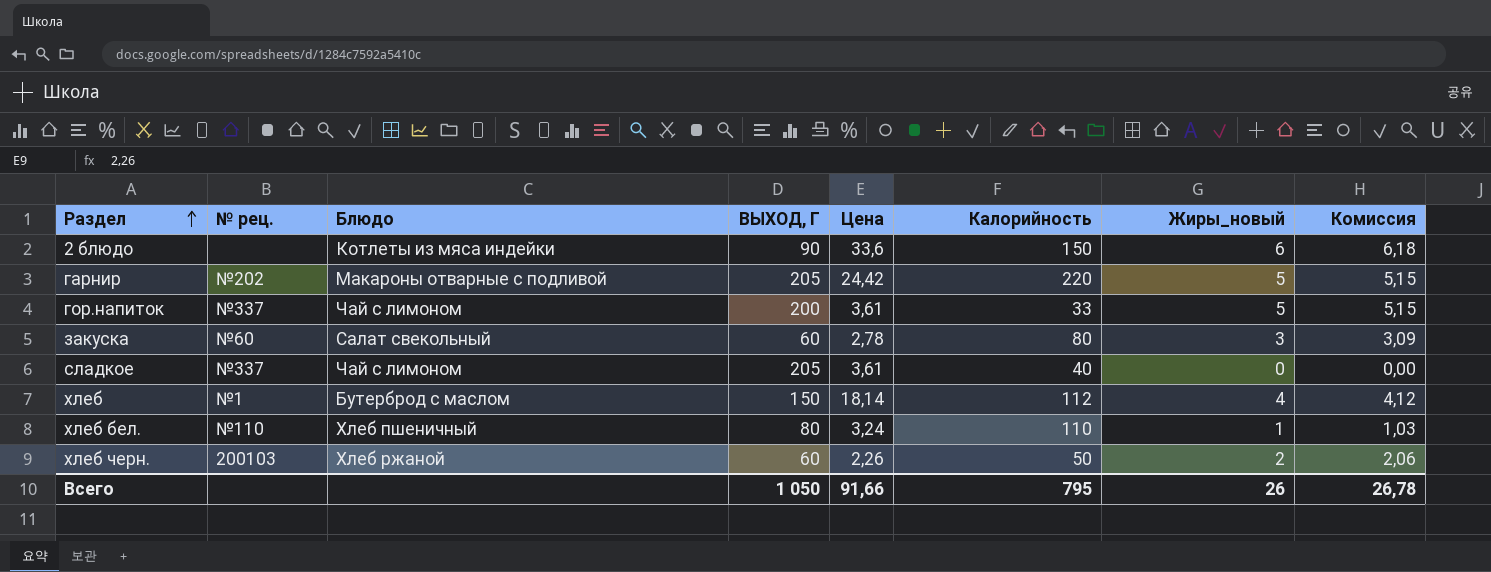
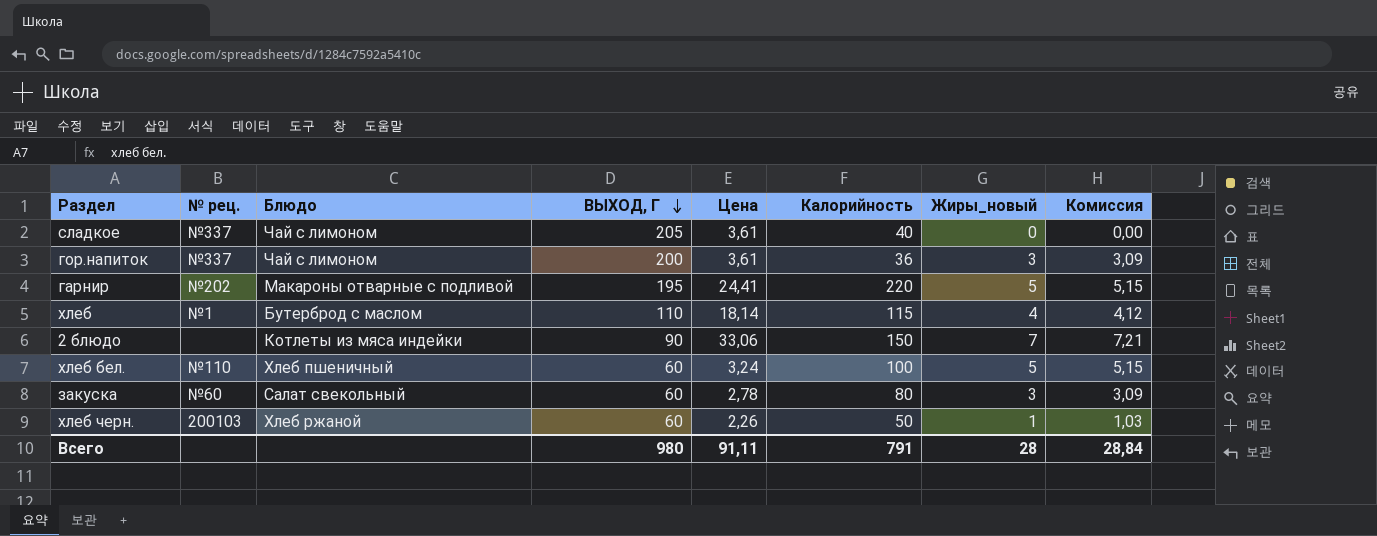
row order: Раздел ascending -> ВЫХОД, Г descending
гор.напиток | Калорийность: 33 -> 36
гор.напиток | Жиры_новый: 5 -> 3
гор.напиток | Комиссия: 5,15 -> 3,09
гарнир | ВЫХОД, Г: 205 -> 195
гарнир | Цена: 24,42 -> 24,41
хлеб | ВЫХОД, Г: 150 -> 110
хлеб | Калорийность: 112 -> 115
2 блюдо | Цена: 33,6 -> 33,06
2 блюдо | Жиры_новый: 6 -> 7
2 блюдо | Комиссия: 6,18 -> 7,21
хлеб бел. | ВЫХОД, Г: 80 -> 60
хлеб бел. | Калорийность: 110 -> 100
хлеб бел. | Жиры_новый: 1 -> 5
хлеб бел. | Комиссия: 1,03 -> 5,15
хлеб черн. | Жиры_новый: 2 -> 1
хлеб черн. | Комиссия: 2,06 -> 1,03
Всего | ВЫХОД, Г: 1 050 -> 980
Всего | Цена: 91,66 -> 91,11
Всего | Калорийность: 795 -> 791
Всего | Жиры_новый: 26 -> 28
Всего | Комиссия: 26,78 -> 28,84

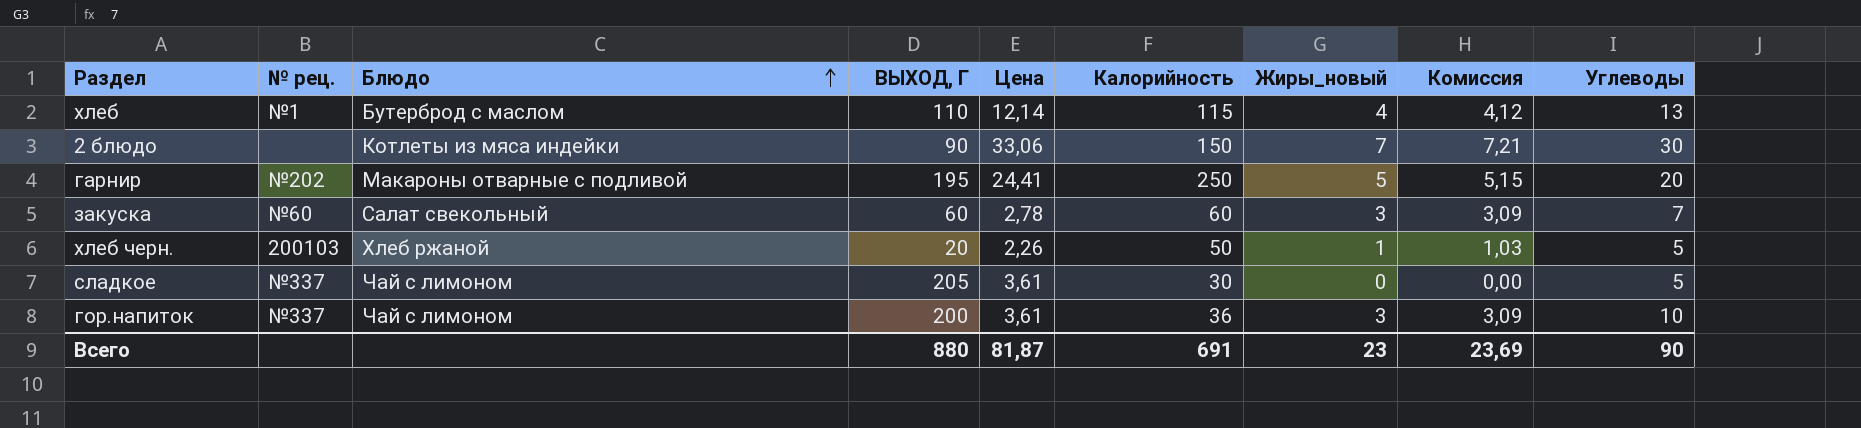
row order: ВЫХОД, Г descending -> Блюдо ascending
column Углеводы | position: none -> 9
row хлеб бел.: №110 | Хлеб пшеничный | 60 | 3,24 | 100 | 5 | 5,15 -> none
хлеб | Цена: 18,14 -> 12,14
гарнир | Калорийность: 220 -> 250
закуска | Калорийность: 80 -> 60
хлеб черн. | ВЫХОД, Г: 60 -> 20
сладкое | Калорийность: 40 -> 30
Всего | ВЫХОД, Г: 980 -> 880
Всего | Цена: 91,11 -> 81,87
Всего | Калорийность: 791 -> 691
Всего | Жиры_новый: 28 -> 23
Всего | Комиссия: 28,84 -> 23,69

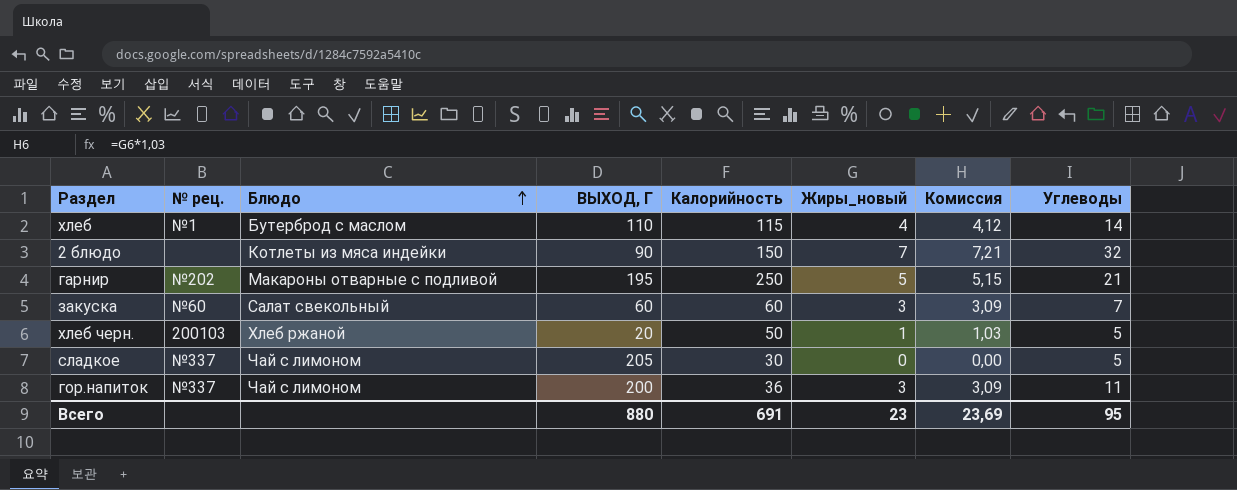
column Цена | position: 5 -> none
хлеб | Углеводы: 13 -> 14
2 блюдо | Углеводы: 30 -> 32
гарнир | Углеводы: 20 -> 21
гор.напиток | Углеводы: 10 -> 11
Всего | Углеводы: 90 -> 95

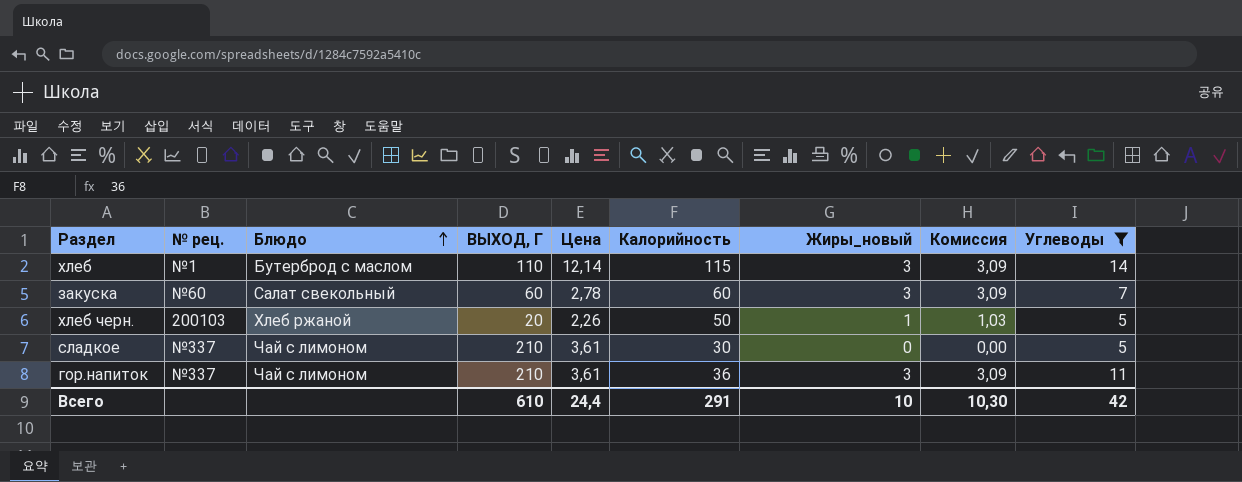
filter: none -> Углеводы <= 14
column Цена | position: none -> 5
хлеб | Жиры_новый: 4 -> 3
хлеб | Комиссия: 4,12 -> 3,09
сладкое | ВЫХОД, Г: 205 -> 210
гор.напиток | ВЫХОД, Г: 200 -> 210
Всего | ВЫХОД, Г: 880 -> 610
Всего | Калорийность: 691 -> 291
Всего | Жиры_новый: 23 -> 10
Всего | Комиссия: 23,69 -> 10,30
Всего | Углеводы: 95 -> 42

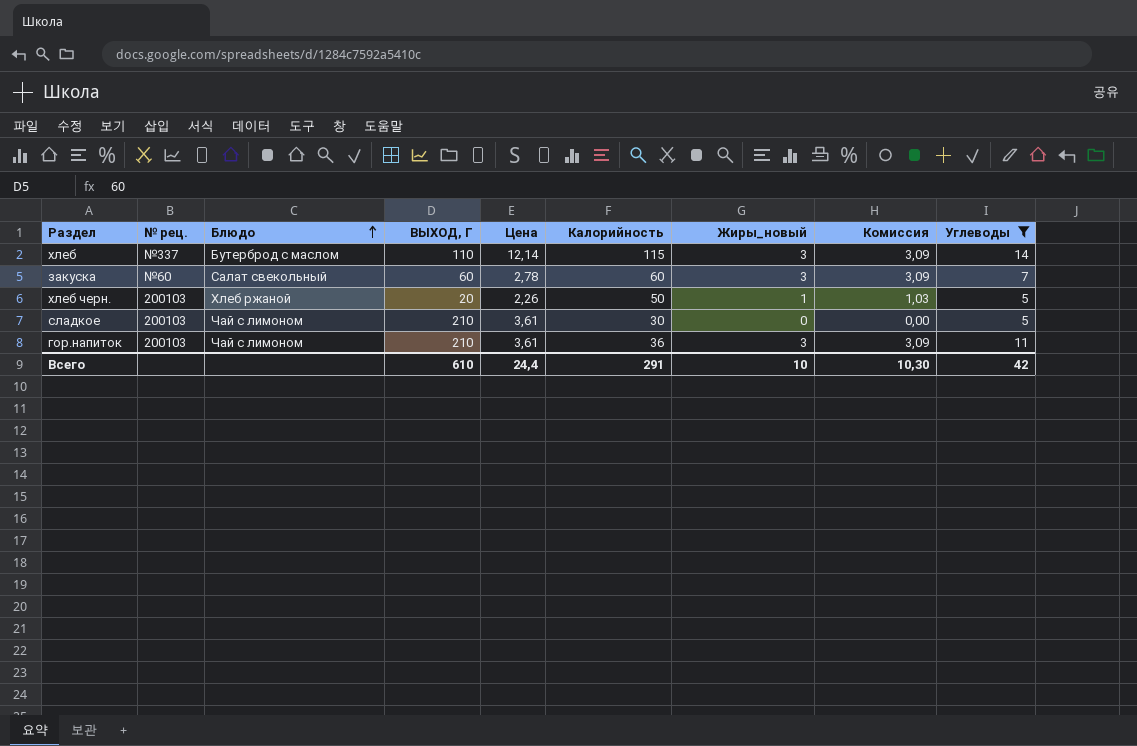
хлеб | № рец.: №1 -> №337
сладкое | № рец.: №337 -> 200103
гор.напиток | № рец.: №337 -> 200103

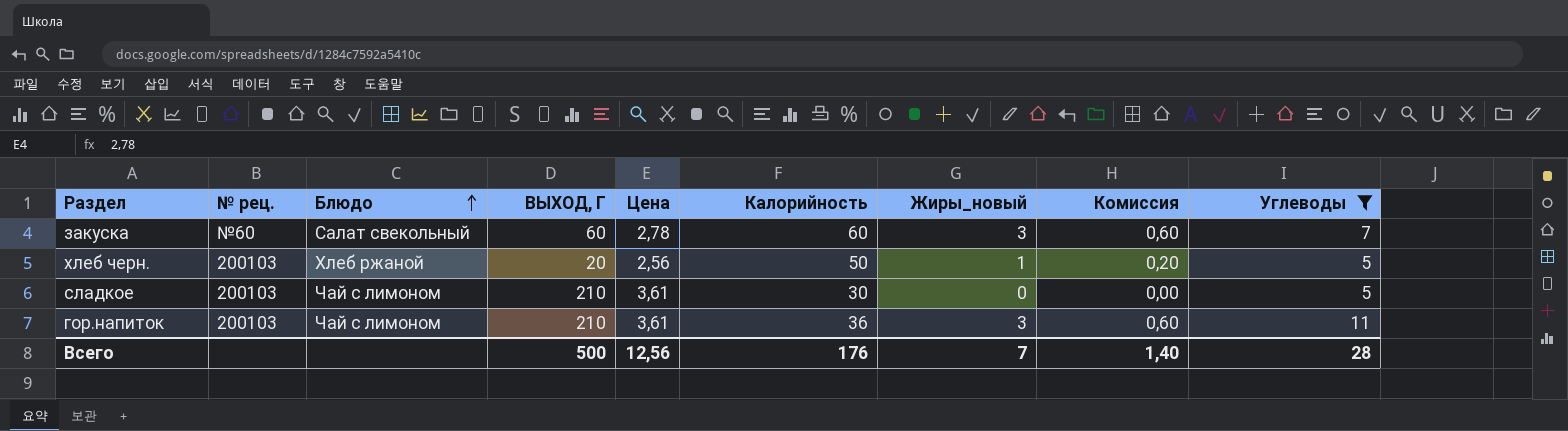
column Комиссия | formula: [Жиры_новый] * 1,03 -> [Жиры_новый] * 0,2
row хлеб: №337 | Бутерброд с маслом | 110 | 12,14 | 115 | 3 | 3,09 | 14 -> none
хлеб черн. | Цена: 2,26 -> 2,56
Всего | ВЫХОД, Г: 610 -> 500
Всего | Цена: 24,4 -> 12,56
Всего | Калорийность: 291 -> 176
Всего | Жиры_новый: 10 -> 7
Всего | Комиссия: 10,30 -> 1,40
Всего | Углеводы: 42 -> 28

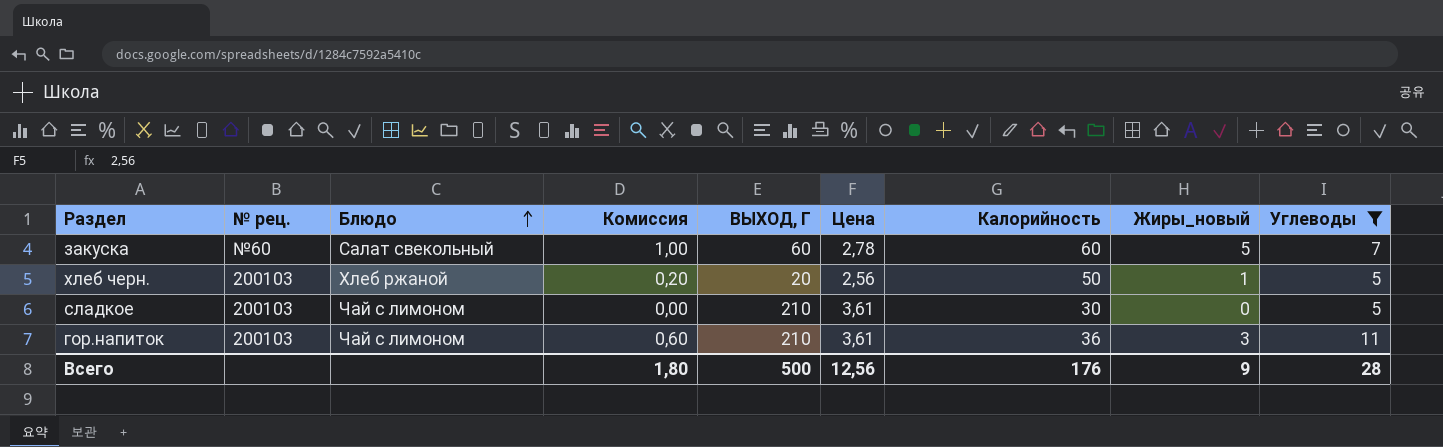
column Комиссия | position: 8 -> 4
закуска | Комиссия: 0,60 -> 1,00
закуска | Жиры_новый: 3 -> 5
Всего | Комиссия: 1,40 -> 1,80
Всего | Жиры_новый: 7 -> 9

